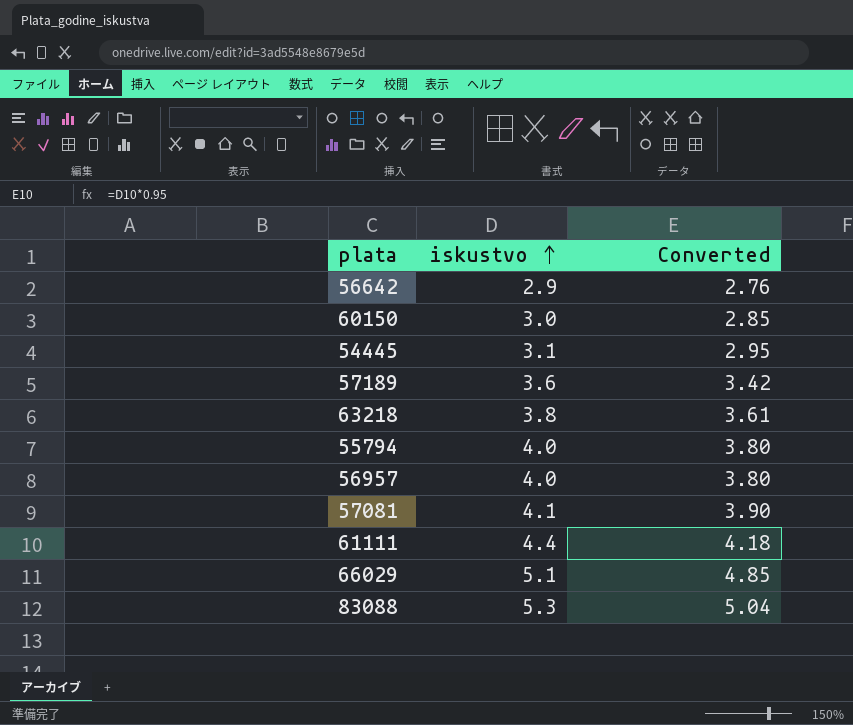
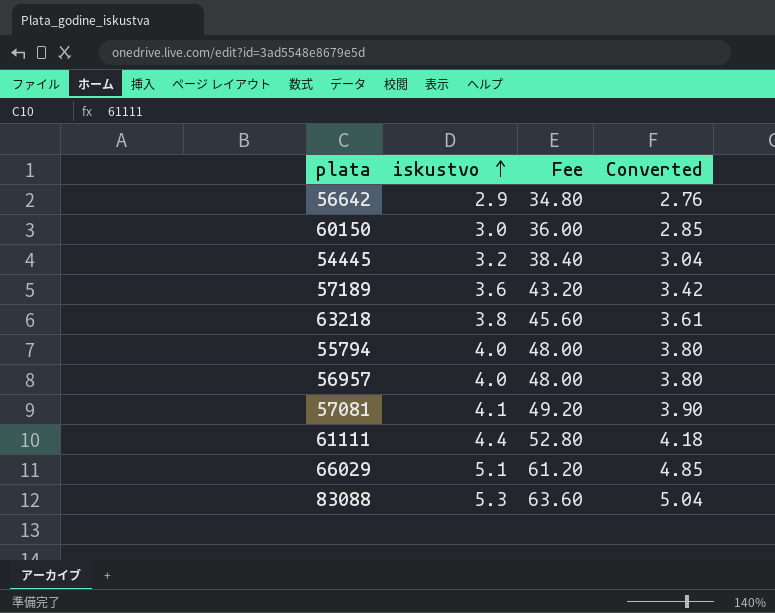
column Fee | formula: none -> [iskustvo] * 12
54445 | iskustvo: 3.1 -> 3.2
54445 | Converted: 2.95 -> 3.04

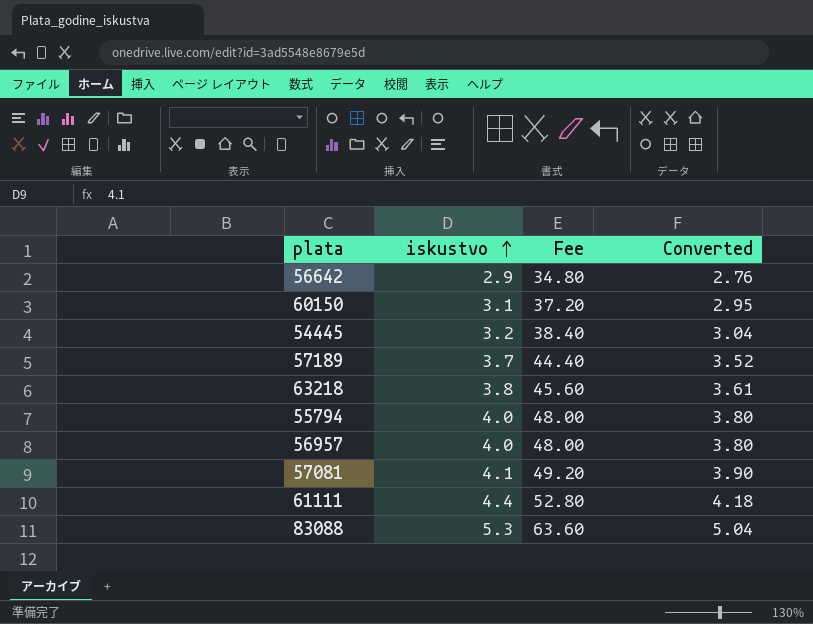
row 66029: 5.1 | 61.20 | 4.85 -> none
60150 | iskustvo: 3.0 -> 3.1
60150 | Fee: 36.00 -> 37.20
60150 | Converted: 2.85 -> 2.95
57189 | iskustvo: 3.6 -> 3.7
57189 | Fee: 43.20 -> 44.40
57189 | Converted: 3.42 -> 3.52

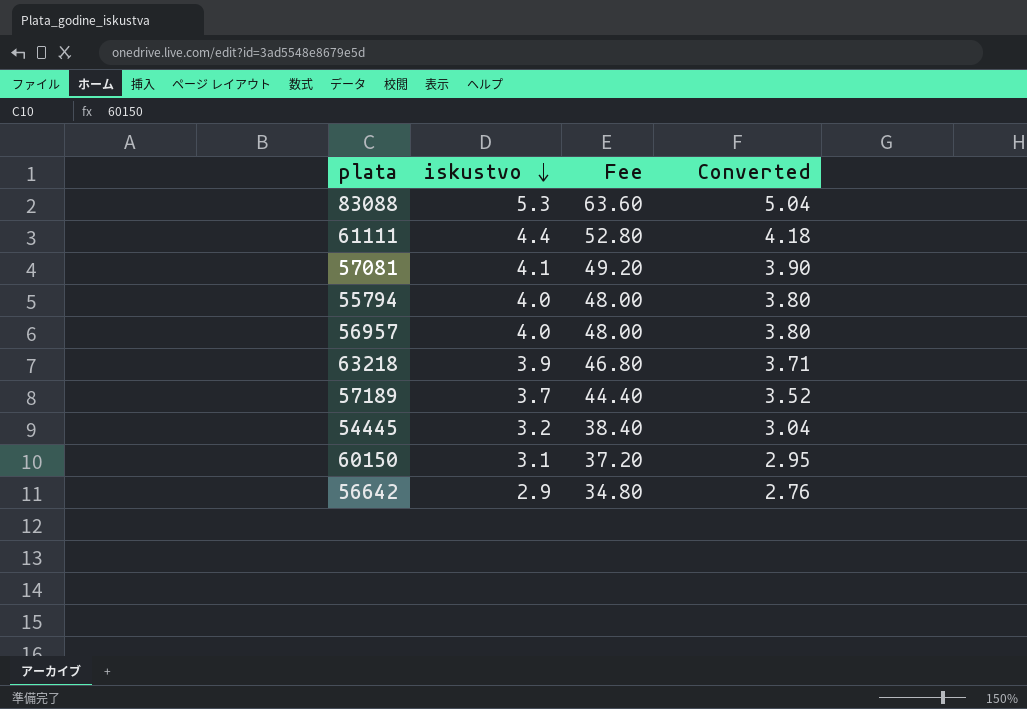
row order: iskustvo ascending -> iskustvo descending
63218 | iskustvo: 3.8 -> 3.9
63218 | Fee: 45.60 -> 46.80
63218 | Converted: 3.61 -> 3.71

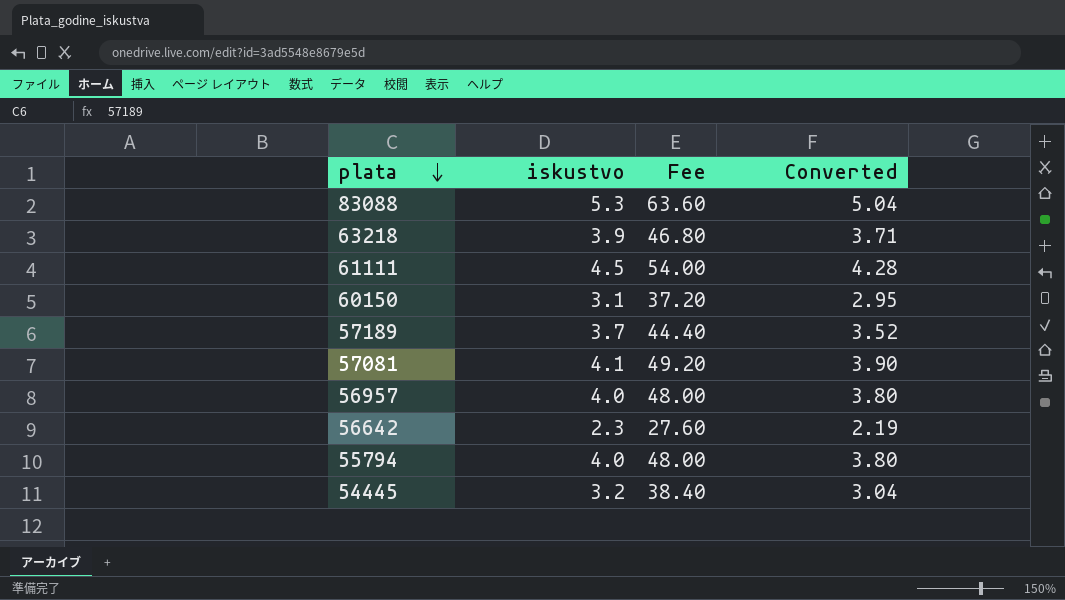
row order: iskustvo descending -> plata descending
61111 | iskustvo: 4.4 -> 4.5
61111 | Fee: 52.80 -> 54.00
61111 | Converted: 4.18 -> 4.28
56642 | iskustvo: 2.9 -> 2.3
56642 | Fee: 34.80 -> 27.60
56642 | Converted: 2.76 -> 2.19

